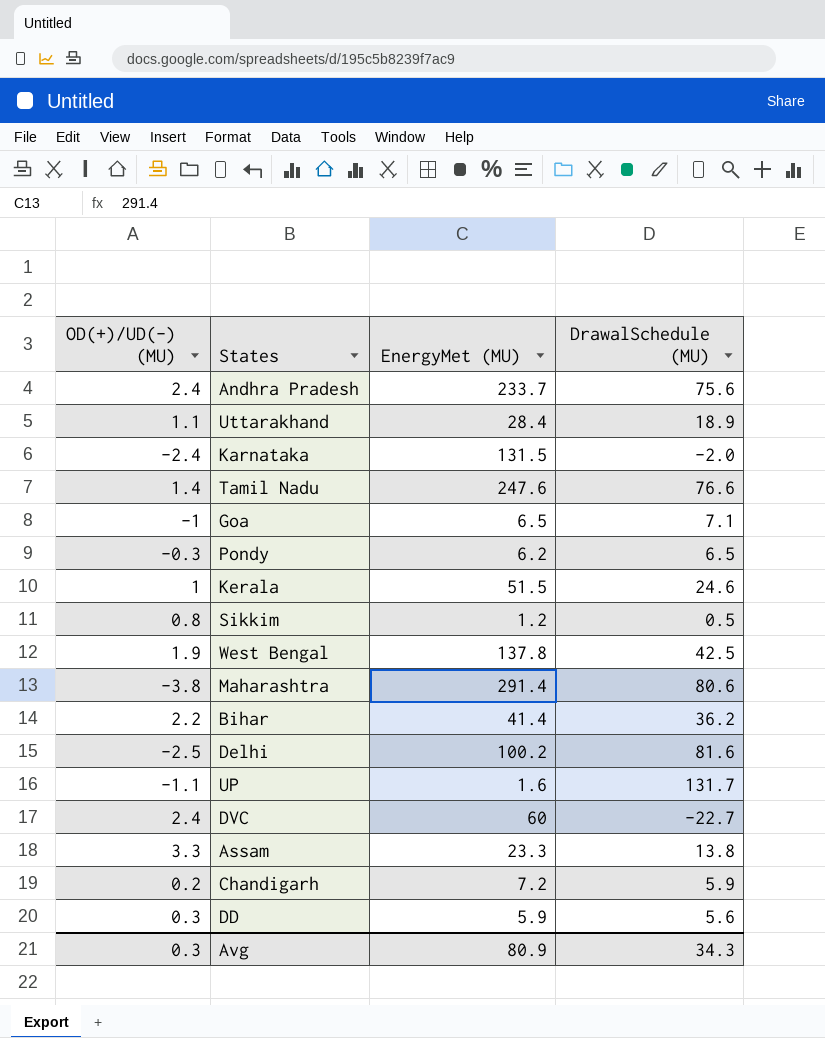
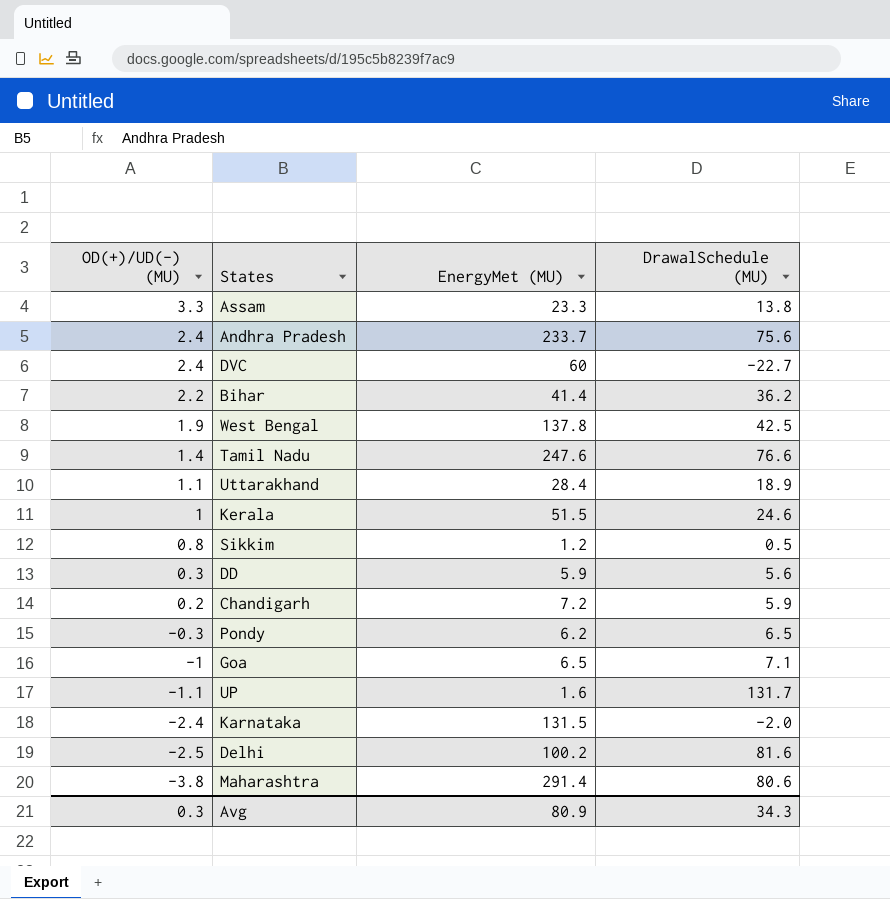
row order: none -> OD(+)/UD(-) (MU) descending

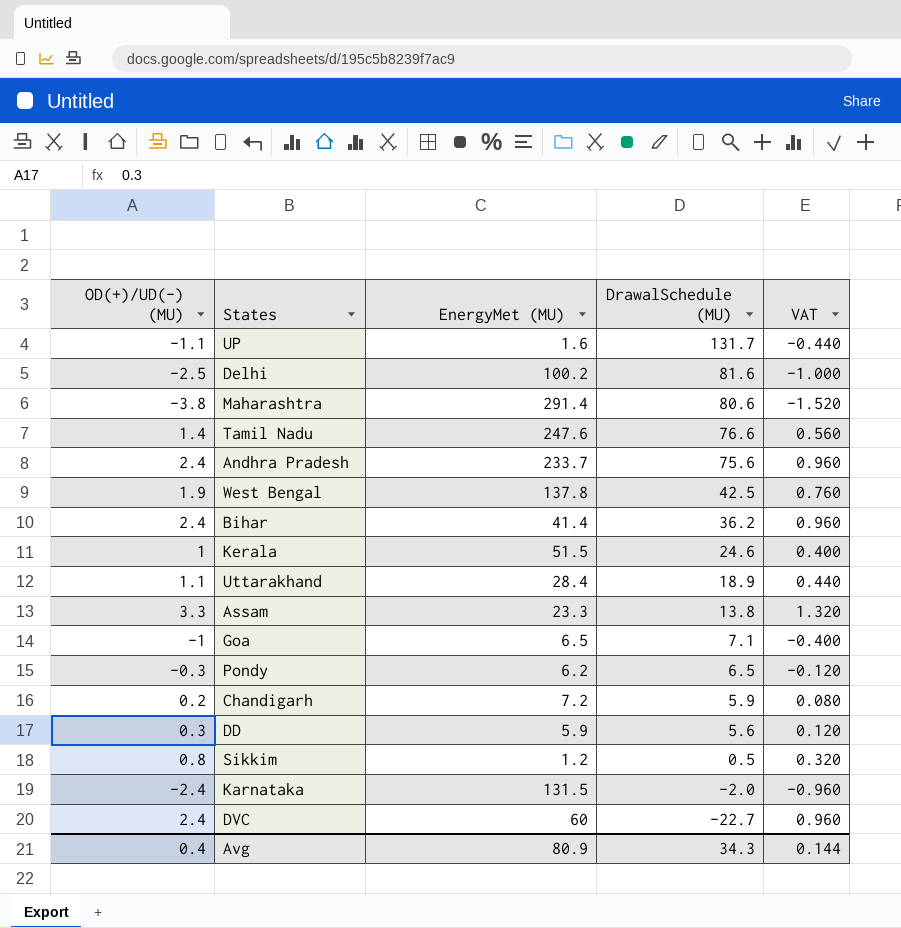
row order: OD(+)/UD(-) (MU) descending -> DrawalSchedule (MU) descending
column VAT | formula: none -> [OD(+)/UD(-) (MU)] * 0.4
Bihar | OD(+)/UD(-) (MU): 2.2 -> 2.4
Avg | OD(+)/UD(-) (MU): 0.3 -> 0.4

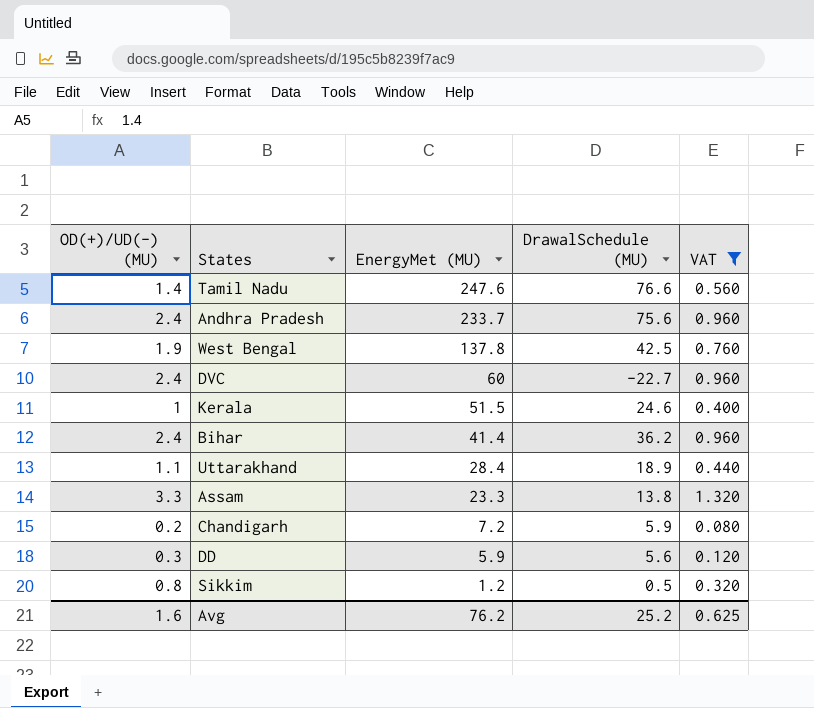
filter: none -> VAT >= 0.080
row order: DrawalSchedule (MU) descending -> EnergyMet (MU) descending
Avg | OD(+)/UD(-) (MU): 0.4 -> 1.6
Avg | EnergyMet (MU): 80.9 -> 76.2
Avg | DrawalSchedule (MU): 34.3 -> 25.2
Avg | VAT: 0.144 -> 0.625

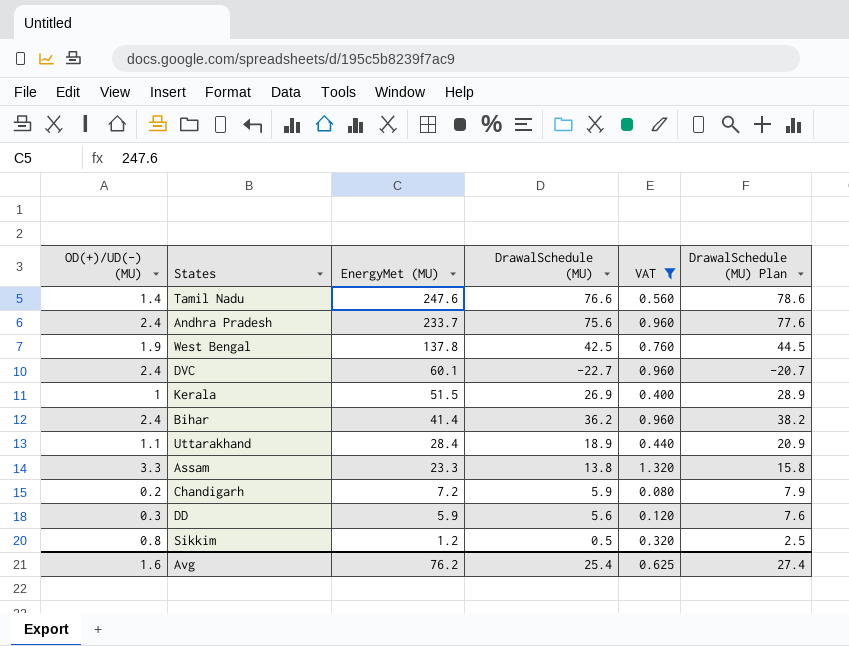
column DrawalSchedule (MU) Plan | formula: none -> [DrawalSchedule (MU)] + 2
DVC | EnergyMet (MU): 60 -> 60.1
Kerala | DrawalSchedule (MU): 24.6 -> 26.9
Avg | DrawalSchedule (MU): 25.2 -> 25.4

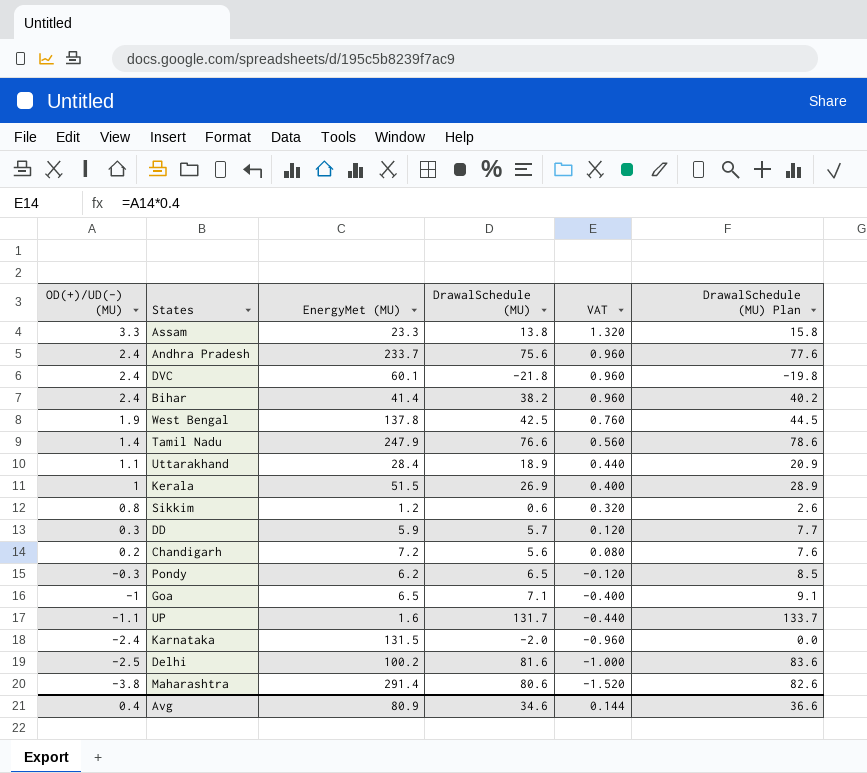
filter: VAT >= 0.080 -> none
row order: EnergyMet (MU) descending -> OD(+)/UD(-) (MU) descending
DVC | DrawalSchedule (MU): -22.7 -> -21.8
DVC | DrawalSchedule (MU) Plan: -20.7 -> -19.8
Bihar | DrawalSchedule (MU): 36.2 -> 38.2
Bihar | DrawalSchedule (MU) Plan: 38.2 -> 40.2
Tamil Nadu | EnergyMet (MU): 247.6 -> 247.9
Sikkim | DrawalSchedule (MU): 0.5 -> 0.6
Sikkim | DrawalSchedule (MU) Plan: 2.5 -> 2.6
DD | DrawalSchedule (MU): 5.6 -> 5.7
DD | DrawalSchedule (MU) Plan: 7.6 -> 7.7
Chandigarh | DrawalSchedule (MU): 5.9 -> 5.6
Chandigarh | DrawalSchedule (MU) Plan: 7.9 -> 7.6
Avg | OD(+)/UD(-) (MU): 1.6 -> 0.4
Avg | EnergyMet (MU): 76.2 -> 80.9
Avg | DrawalSchedule (MU): 25.4 -> 34.6
Avg | VAT: 0.625 -> 0.144
Avg | DrawalSchedule (MU) Plan: 27.4 -> 36.6

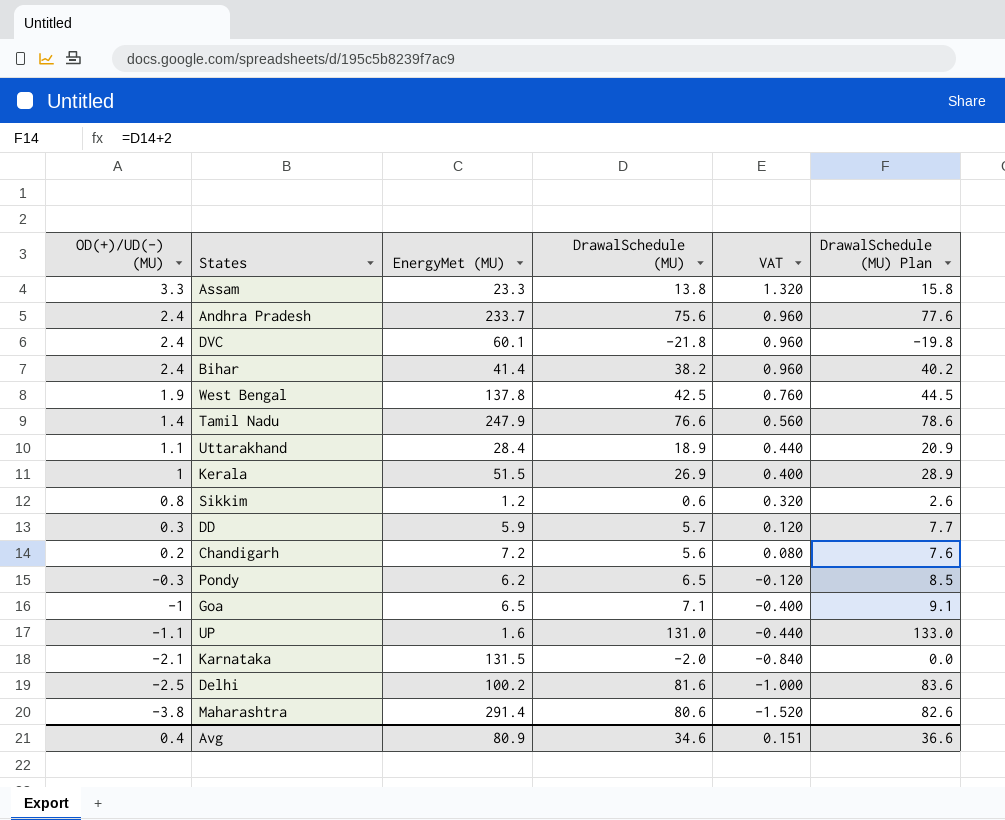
UP | DrawalSchedule (MU): 131.7 -> 131.0
UP | DrawalSchedule (MU) Plan: 133.7 -> 133.0
Karnataka | OD(+)/UD(-) (MU): -2.4 -> -2.1
Karnataka | VAT: -0.960 -> -0.840
Avg | VAT: 0.144 -> 0.151

